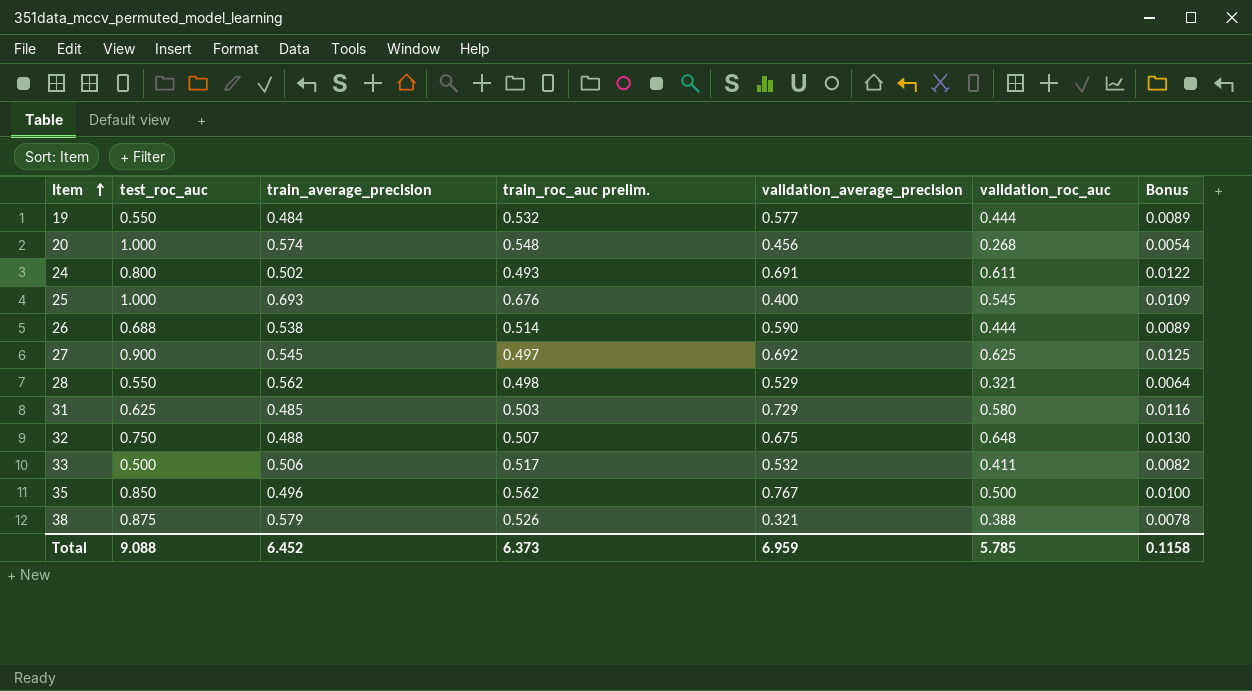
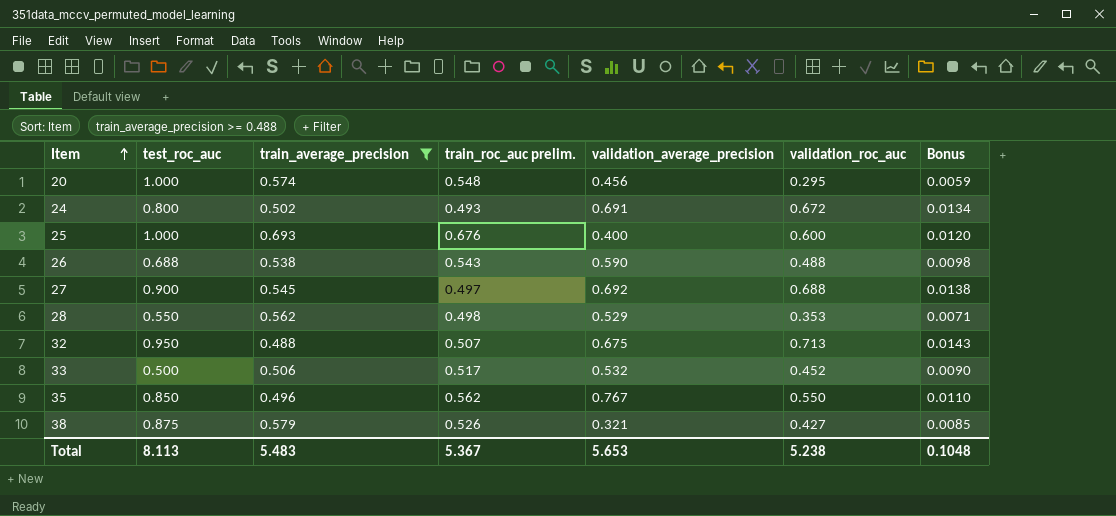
filter: none -> train_average_precision >= 0.488
20 | validation_roc_auc: 0.268 -> 0.295
20 | Bonus: 0.0054 -> 0.0059
24 | validation_roc_auc: 0.611 -> 0.672
24 | Bonus: 0.0122 -> 0.0134
25 | validation_roc_auc: 0.545 -> 0.600
25 | Bonus: 0.0109 -> 0.0120
26 | train_roc_auc prelim.: 0.514 -> 0.543
26 | validation_roc_auc: 0.444 -> 0.488
26 | Bonus: 0.0089 -> 0.0098
27 | validation_roc_auc: 0.625 -> 0.688
27 | Bonus: 0.0125 -> 0.0138
28 | validation_roc_auc: 0.321 -> 0.353
28 | Bonus: 0.0064 -> 0.0071
32 | test_roc_auc: 0.750 -> 0.950
32 | validation_roc_auc: 0.648 -> 0.713
32 | Bonus: 0.0130 -> 0.0143
33 | validation_roc_auc: 0.411 -> 0.452
33 | Bonus: 0.0082 -> 0.0090
35 | validation_roc_auc: 0.500 -> 0.550
35 | Bonus: 0.0100 -> 0.0110
38 | validation_roc_auc: 0.388 -> 0.427
38 | Bonus: 0.0078 -> 0.0085
Total | test_roc_auc: 9.088 -> 8.113
Total | train_average_precision: 6.452 -> 5.483
Total | train_roc_auc prelim.: 6.373 -> 5.367
Total | validation_average_precision: 6.959 -> 5.653
Total | validation_roc_auc: 5.785 -> 5.238
Total | Bonus: 0.1158 -> 0.1048

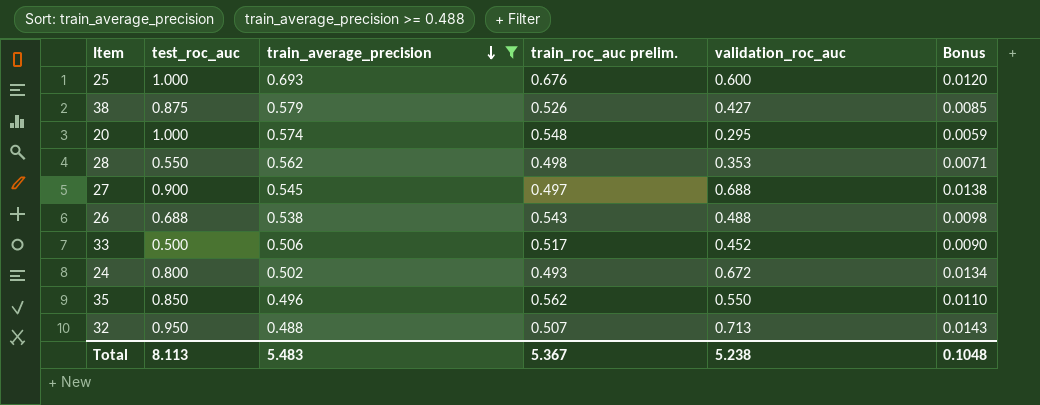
row order: Item ascending -> train_average_precision descending
column validation_average_precision | position: 5 -> none

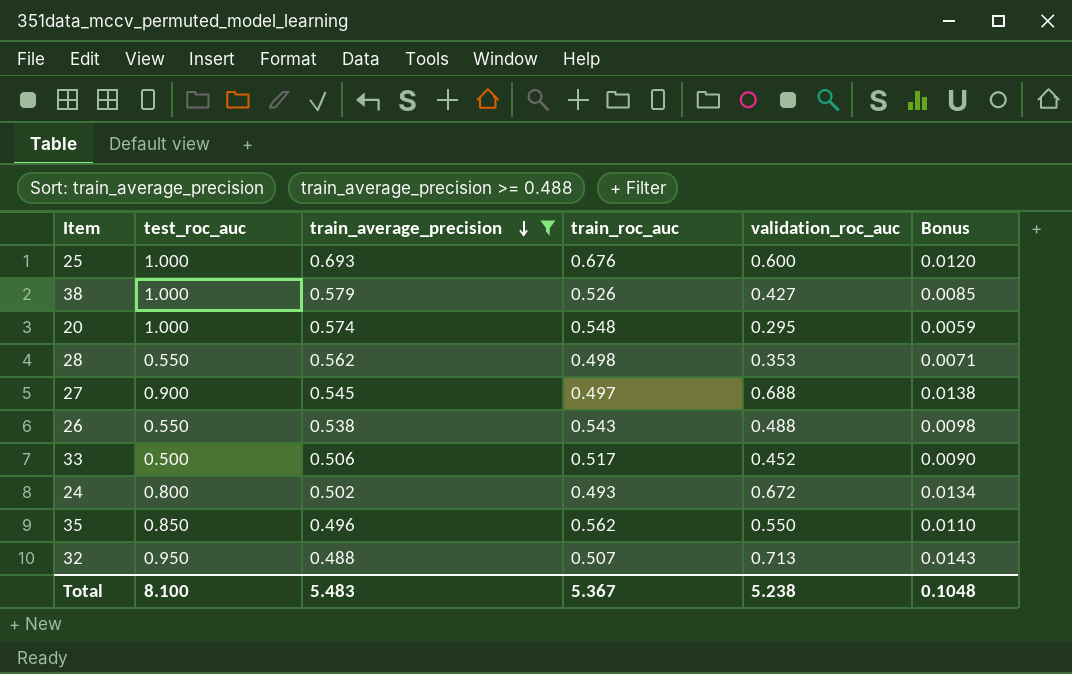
column name: train_roc_auc prelim. -> train_roc_auc
38 | test_roc_auc: 0.875 -> 1.000
26 | test_roc_auc: 0.688 -> 0.550
Total | test_roc_auc: 8.113 -> 8.100

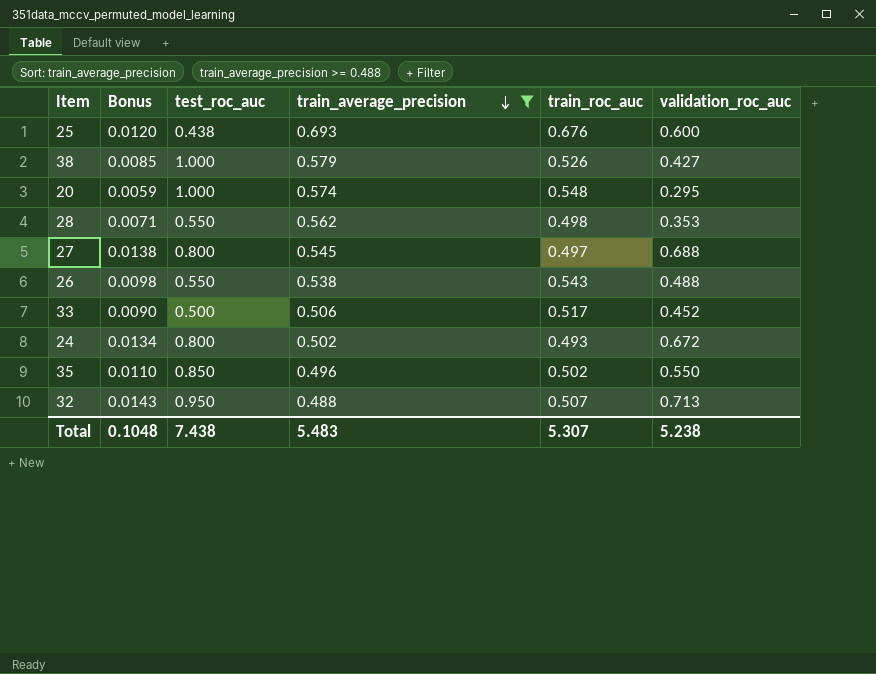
column Bonus | position: 6 -> 2
25 | test_roc_auc: 1.000 -> 0.438
27 | test_roc_auc: 0.900 -> 0.800
35 | train_roc_auc: 0.562 -> 0.502
Total | test_roc_auc: 8.100 -> 7.438
Total | train_roc_auc: 5.367 -> 5.307

